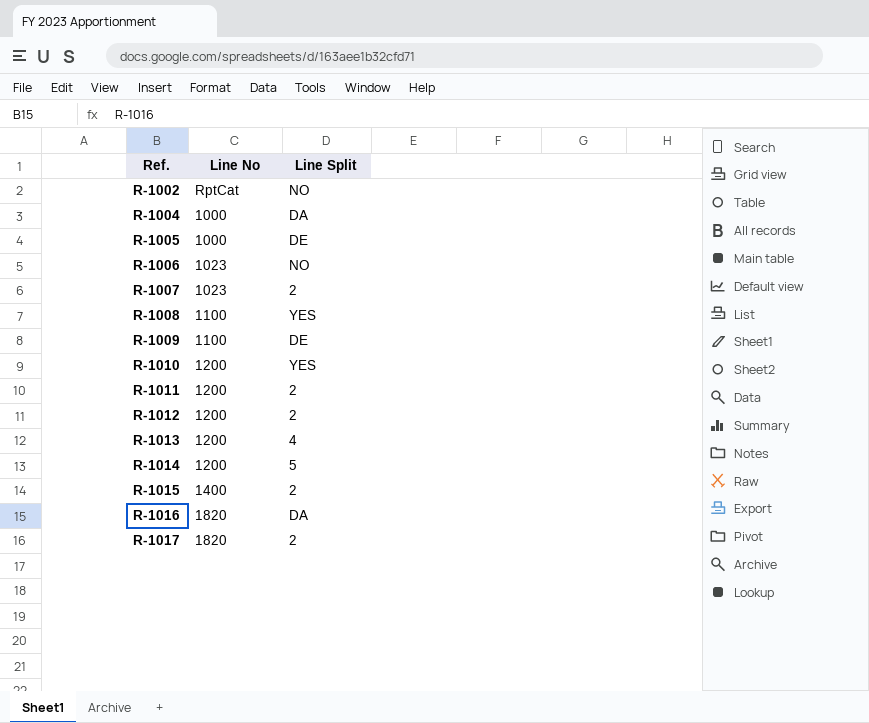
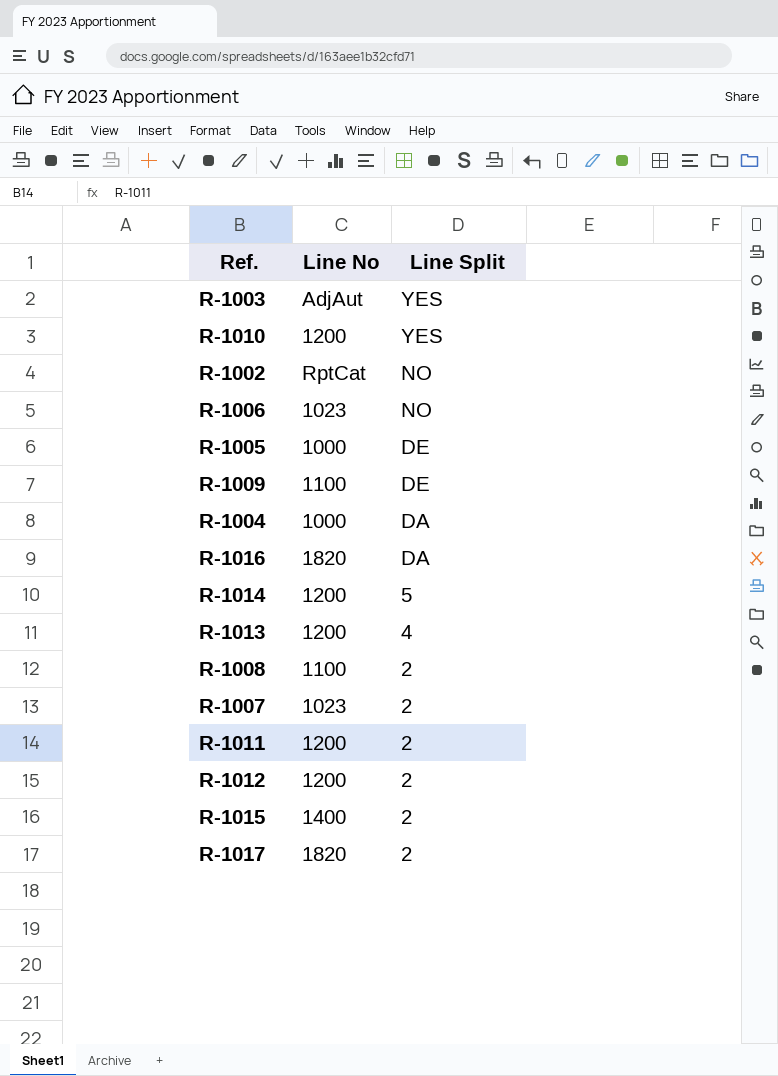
row order: Ref. ascending -> Line Split descending
row R-1003: none -> AdjAut | YES
R-1008 | Line Split: YES -> 2

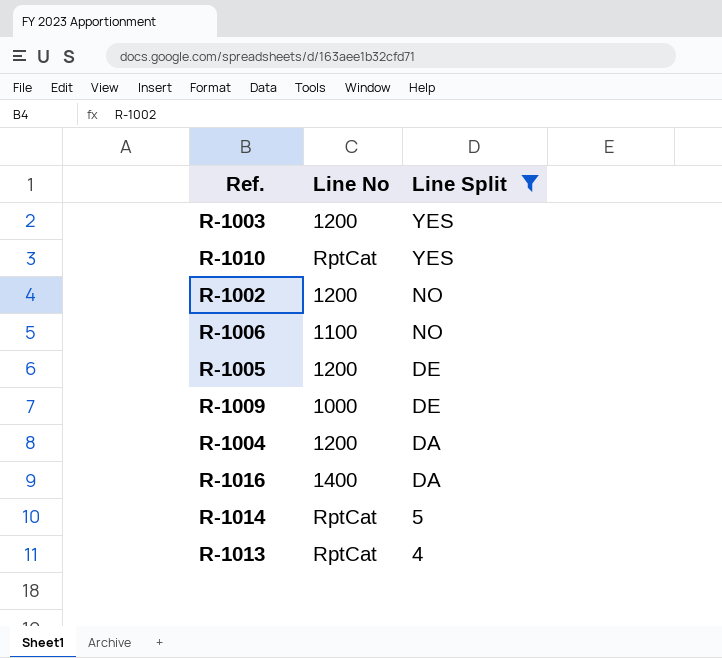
filter: none -> Line Split != 2
R-1003 | Line No: AdjAut -> 1200
R-1010 | Line No: 1200 -> RptCat
R-1002 | Line No: RptCat -> 1200
R-1006 | Line No: 1023 -> 1100
R-1005 | Line No: 1000 -> 1200
R-1009 | Line No: 1100 -> 1000
R-1004 | Line No: 1000 -> 1200
R-1016 | Line No: 1820 -> 1400
R-1014 | Line No: 1200 -> RptCat
R-1013 | Line No: 1200 -> RptCat

